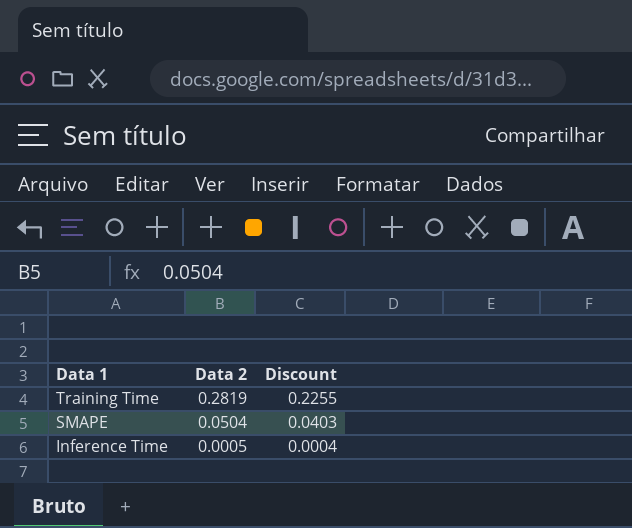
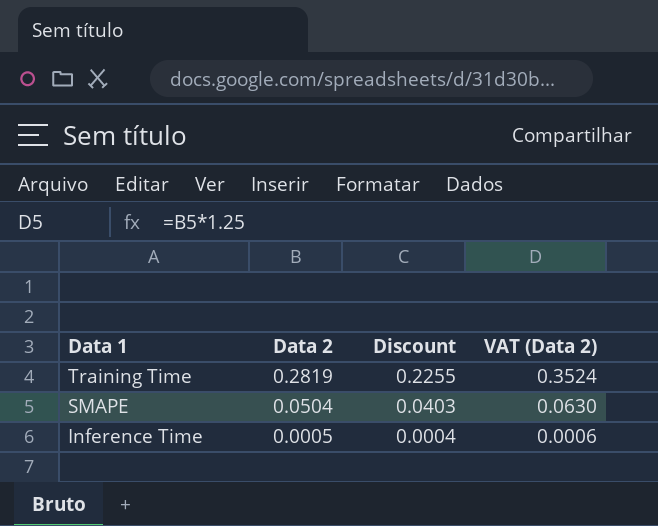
column VAT (Data 2) | formula: none -> [Data 2] * 1.25

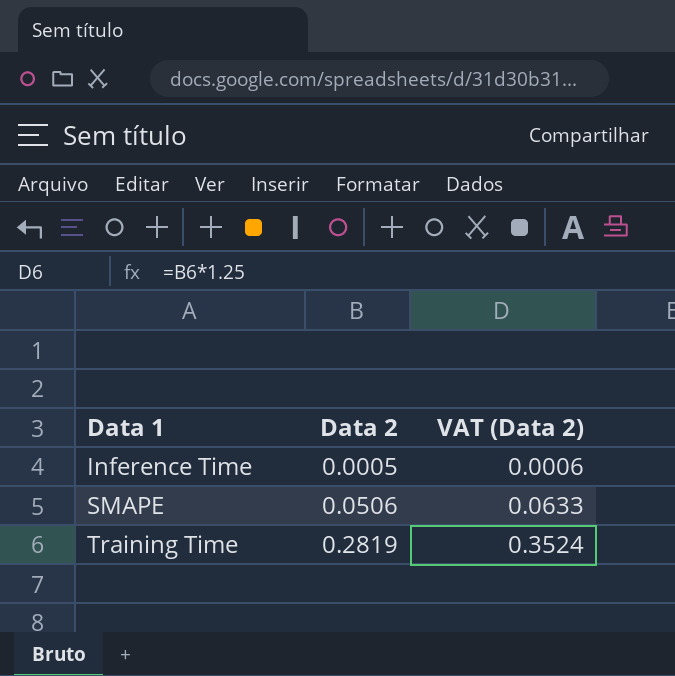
row order: Data 1 descending -> Data 1 ascending
column Discount | formula: [Data 2] * 0.8 -> none
SMAPE | Data 2: 0.0504 -> 0.0506
SMAPE | VAT (Data 2): 0.0630 -> 0.0633

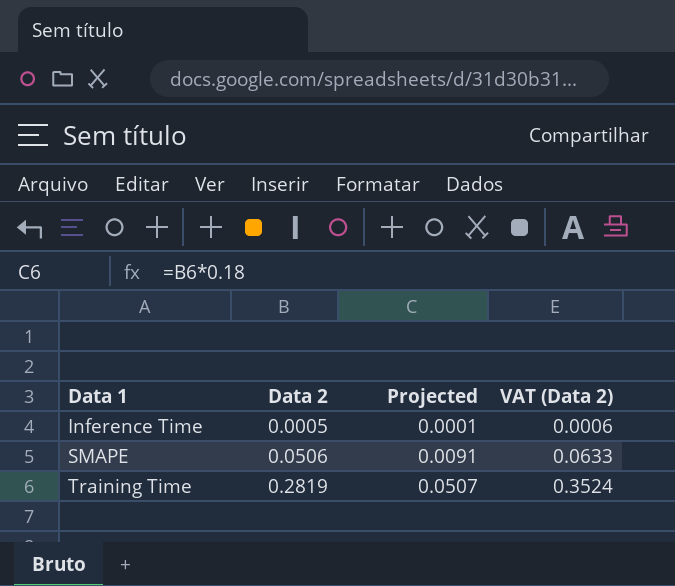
column Projected | formula: none -> [Data 2] * 0.18

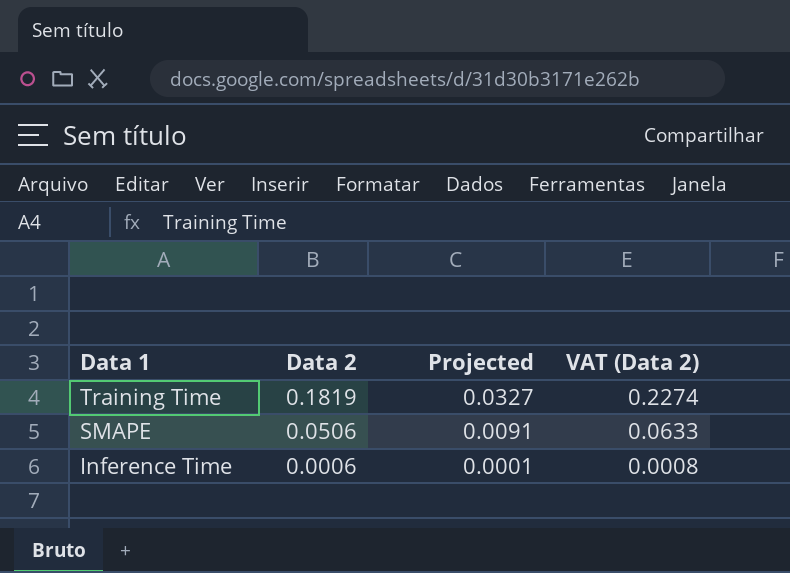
row order: Data 1 ascending -> Data 1 descending
Training Time | Data 2: 0.2819 -> 0.1819
Training Time | Projected: 0.0507 -> 0.0327
Training Time | VAT (Data 2): 0.3524 -> 0.2274
Inference Time | Data 2: 0.0005 -> 0.0006
Inference Time | VAT (Data 2): 0.0006 -> 0.0008

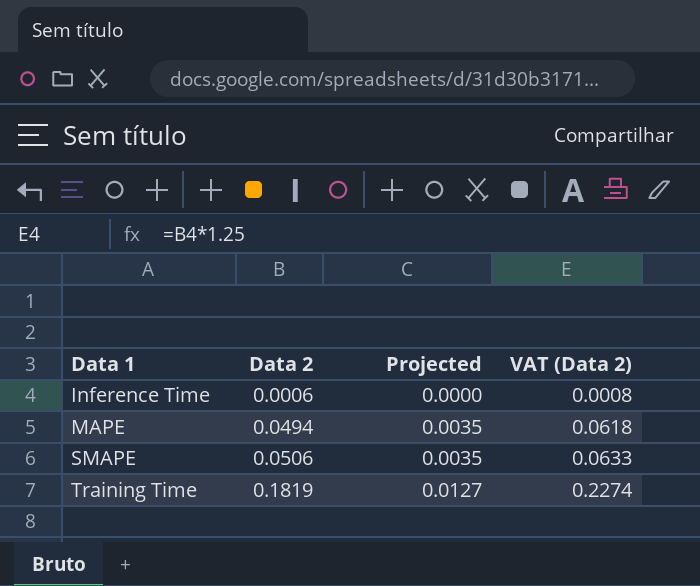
row order: Data 1 descending -> Data 1 ascending
column Projected | formula: [Data 2] * 0.18 -> [Data 2] * 0.07
row MAPE: none -> 0.0494 | 0.0035 | 0.0618

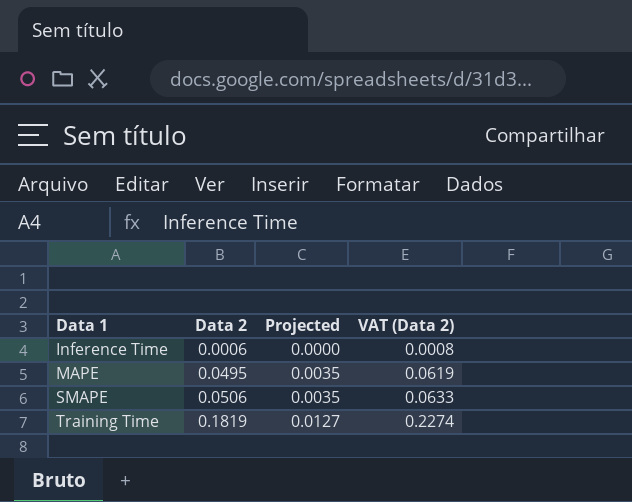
MAPE | Data 2: 0.0494 -> 0.0495
MAPE | VAT (Data 2): 0.0618 -> 0.0619

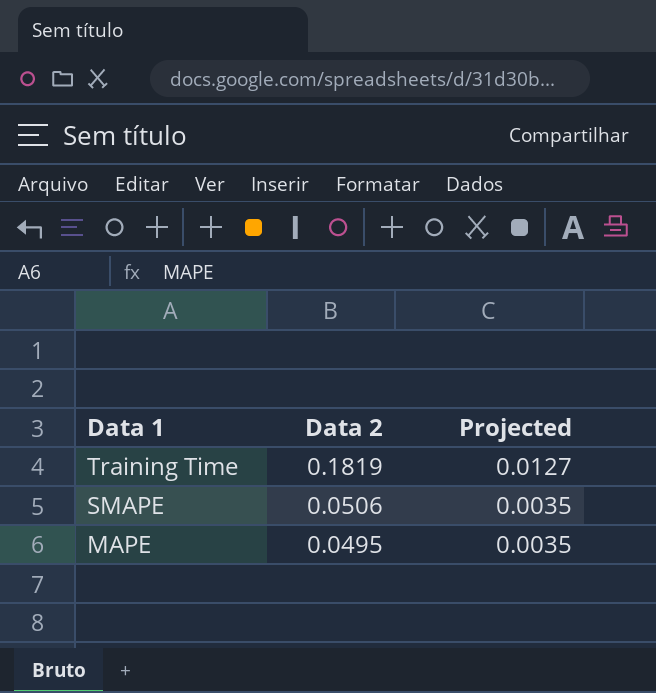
row order: Data 1 ascending -> Data 1 descending
column VAT (Data 2) | formula: [Data 2] * 1.25 -> none
row Inference Time: 0.0006 | 0.0000 | 0.0008 -> none

